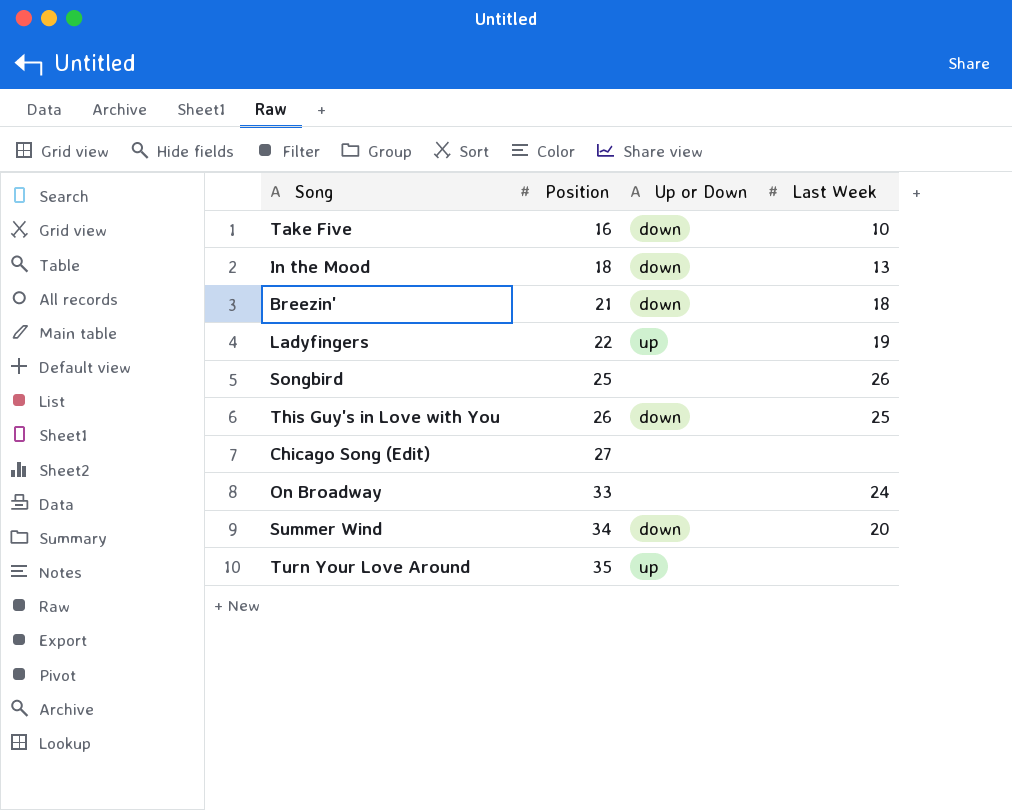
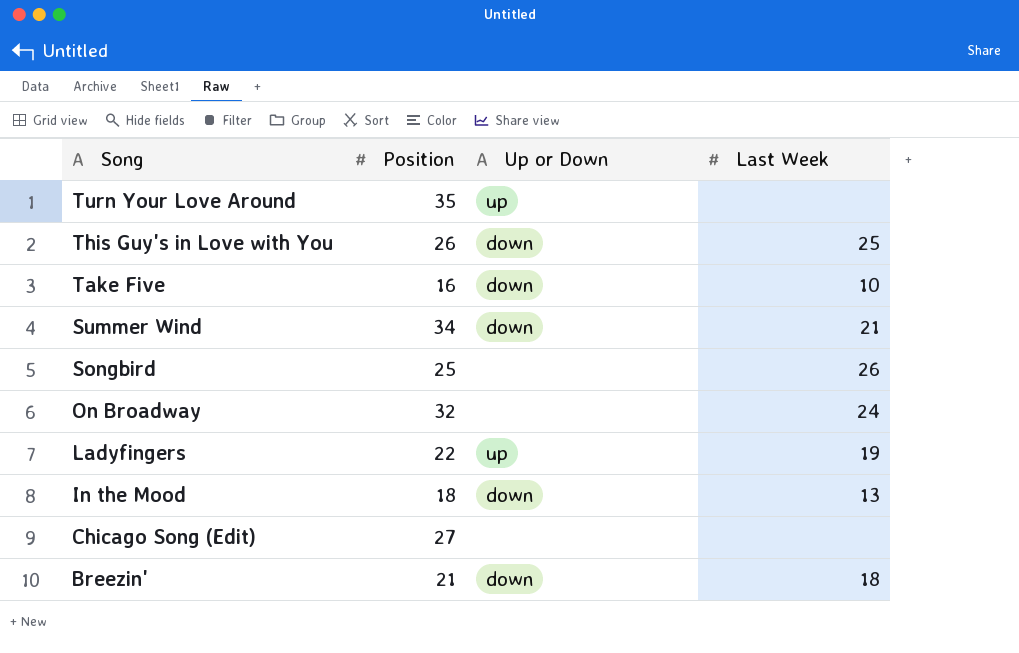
row order: Position ascending -> Song descending
Summer Wind | Last Week: 20 -> 21
On Broadway | Position: 33 -> 32

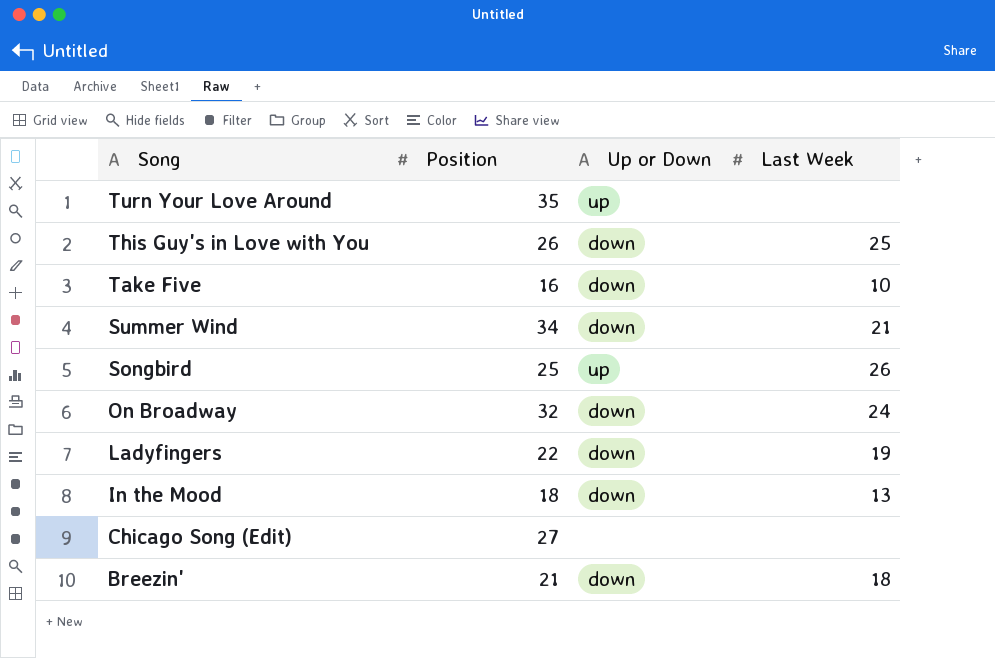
Songbird | Up or Down: none -> up
On Broadway | Up or Down: none -> down
Ladyfingers | Up or Down: up -> down

